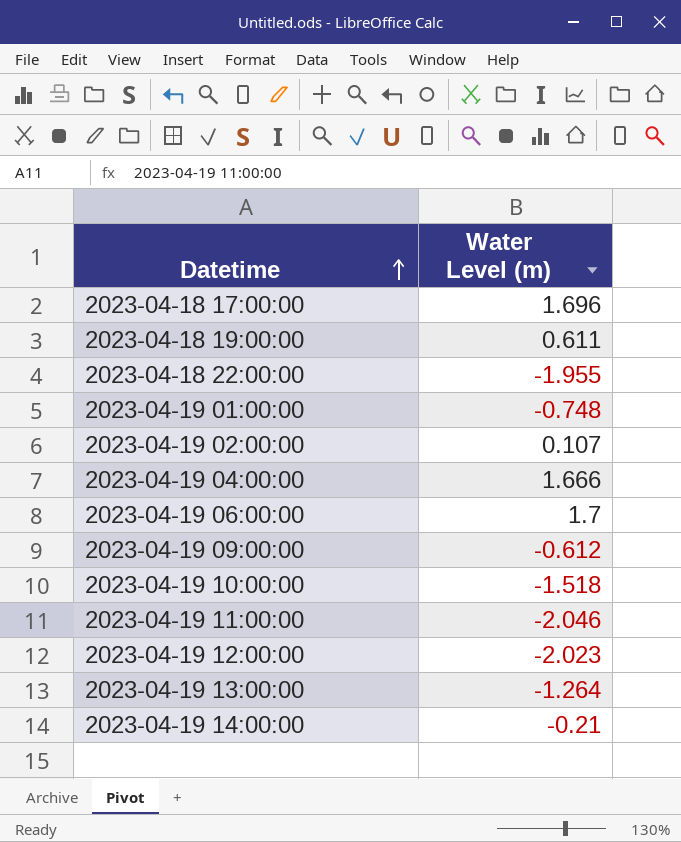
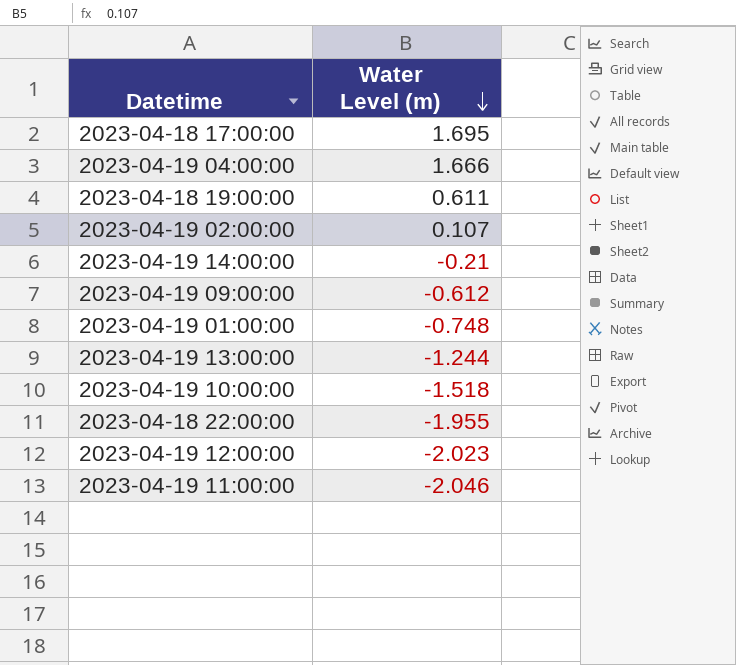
row order: Datetime ascending -> Water Level (m) descending
row 2023-04-19 06:00:00: 1.7 -> none
2023-04-18 17:00:00 | Water Level (m): 1.696 -> 1.695
2023-04-19 13:00:00 | Water Level (m): -1.264 -> -1.244

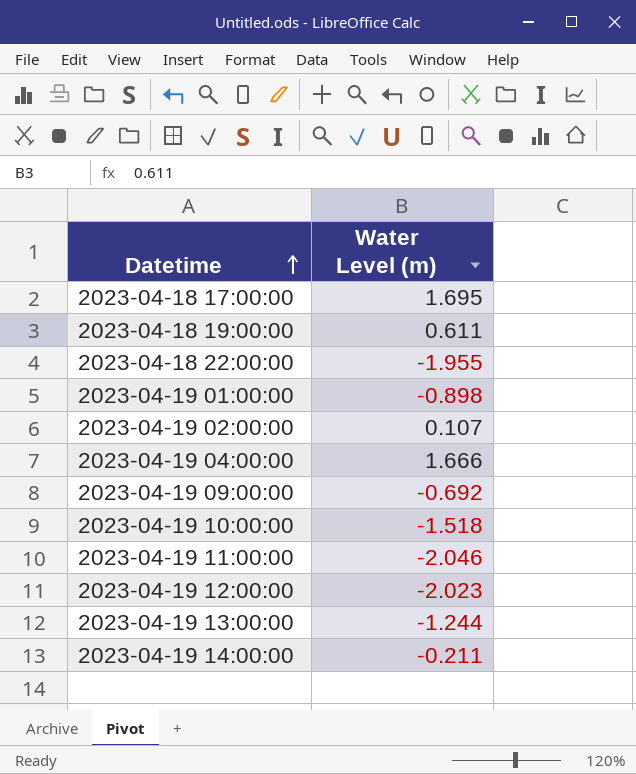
row order: Water Level (m) descending -> Datetime ascending
2023-04-19 01:00:00 | Water Level (m): -0.748 -> -0.898
2023-04-19 09:00:00 | Water Level (m): -0.612 -> -0.692
2023-04-19 14:00:00 | Water Level (m): -0.21 -> -0.211

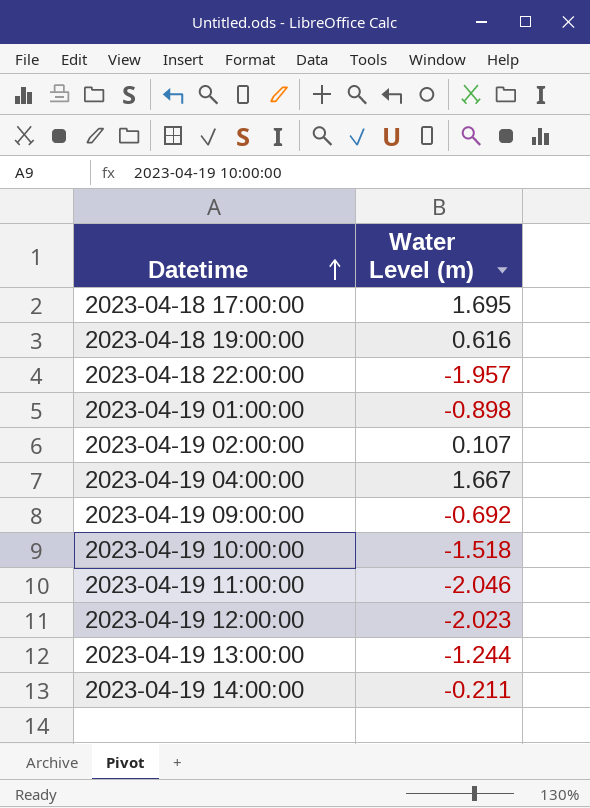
2023-04-18 19:00:00 | Water Level (m): 0.611 -> 0.616
2023-04-18 22:00:00 | Water Level (m): -1.955 -> -1.957
2023-04-19 04:00:00 | Water Level (m): 1.666 -> 1.667

